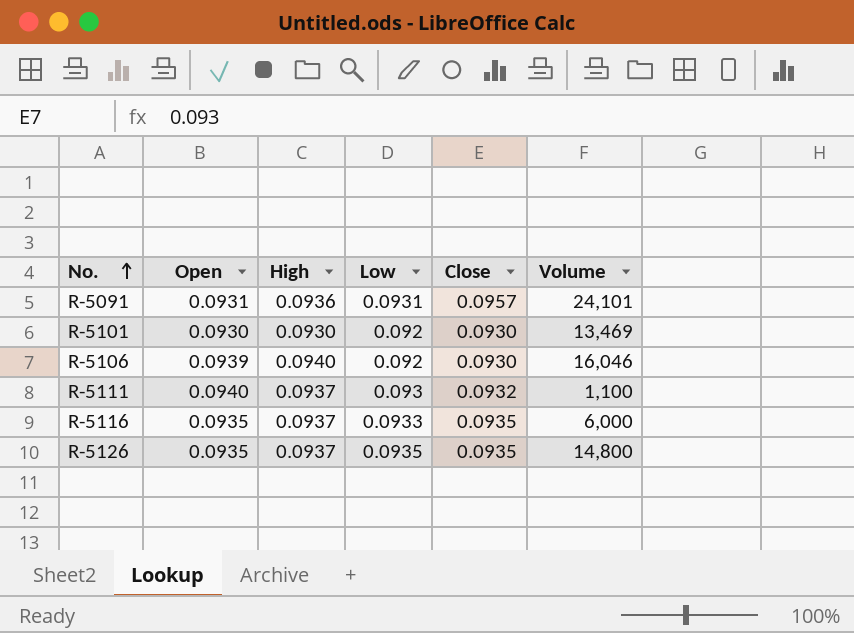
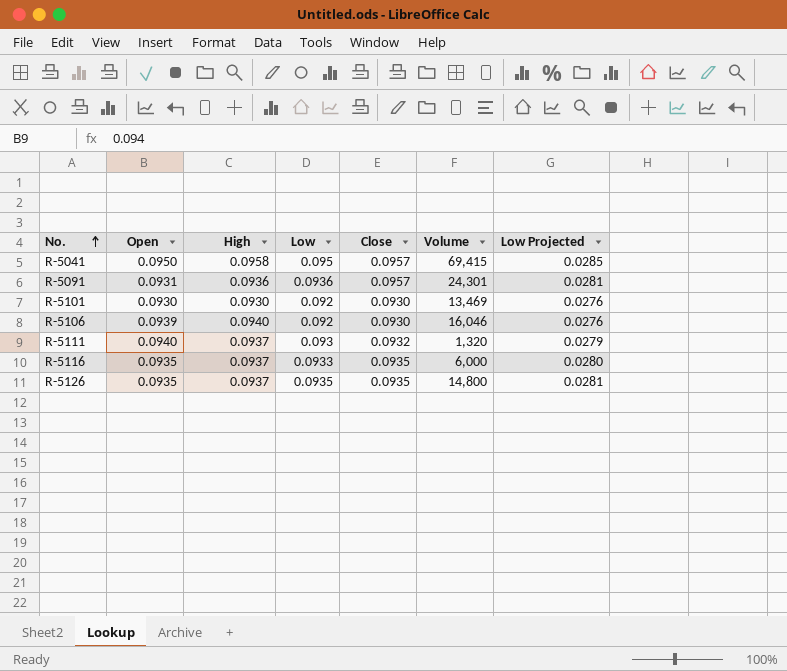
column Low Projected | formula: none -> [Low] * 0.3
row R-5041: none -> 0.0950 | 0.0958 | 0.095 | 0.0957 | 69,415 | 0.0285
R-5091 | Low: 0.0931 -> 0.0936
R-5091 | Volume: 24,101 -> 24,301
R-5111 | Volume: 1,100 -> 1,320

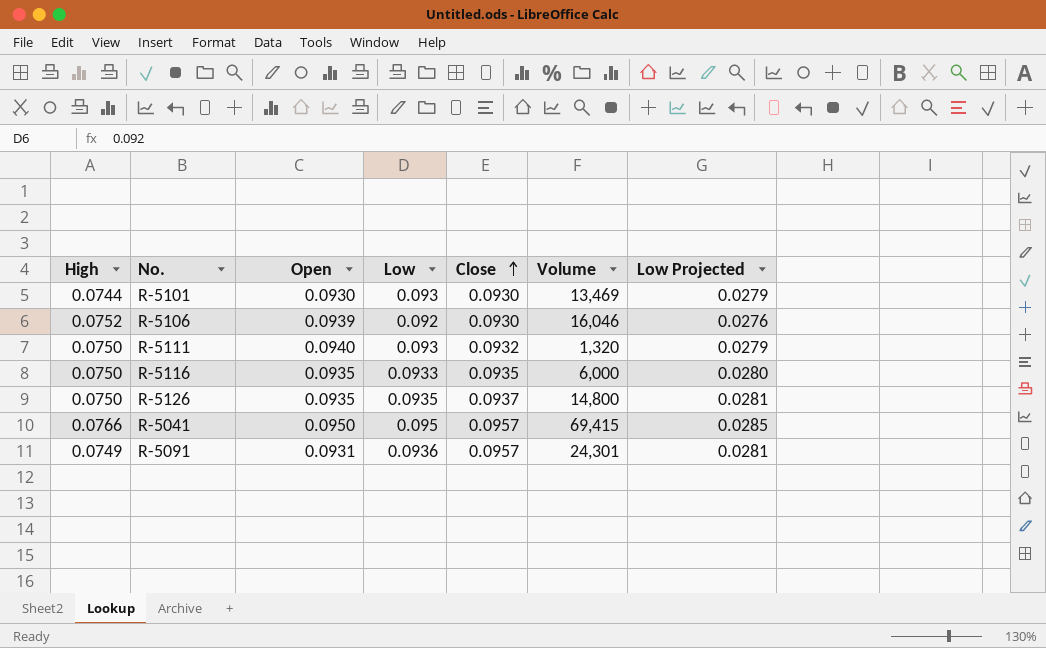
row order: No. ascending -> Close ascending
column High | position: 3 -> 1
R-5101 | High: 0.0930 -> 0.0744
R-5101 | Low: 0.092 -> 0.093
R-5101 | Low Projected: 0.0276 -> 0.0279
R-5106 | High: 0.0940 -> 0.0752
R-5111 | High: 0.0937 -> 0.0750
R-5116 | High: 0.0937 -> 0.0750
R-5126 | High: 0.0937 -> 0.0750
R-5126 | Close: 0.0935 -> 0.0937
R-5041 | High: 0.0958 -> 0.0766
R-5091 | High: 0.0936 -> 0.0749

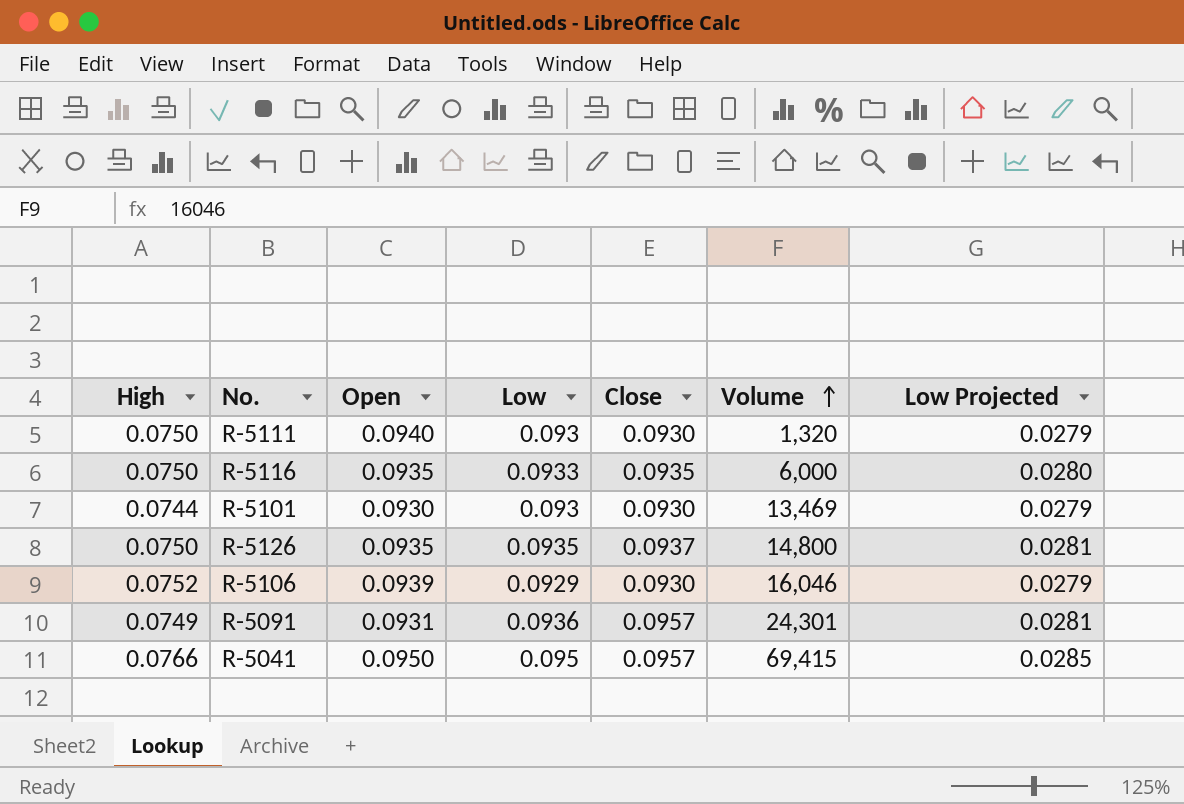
row order: Close ascending -> Volume ascending
R-5111 | Close: 0.0932 -> 0.0930
R-5106 | Low: 0.092 -> 0.0929
R-5106 | Low Projected: 0.0276 -> 0.0279

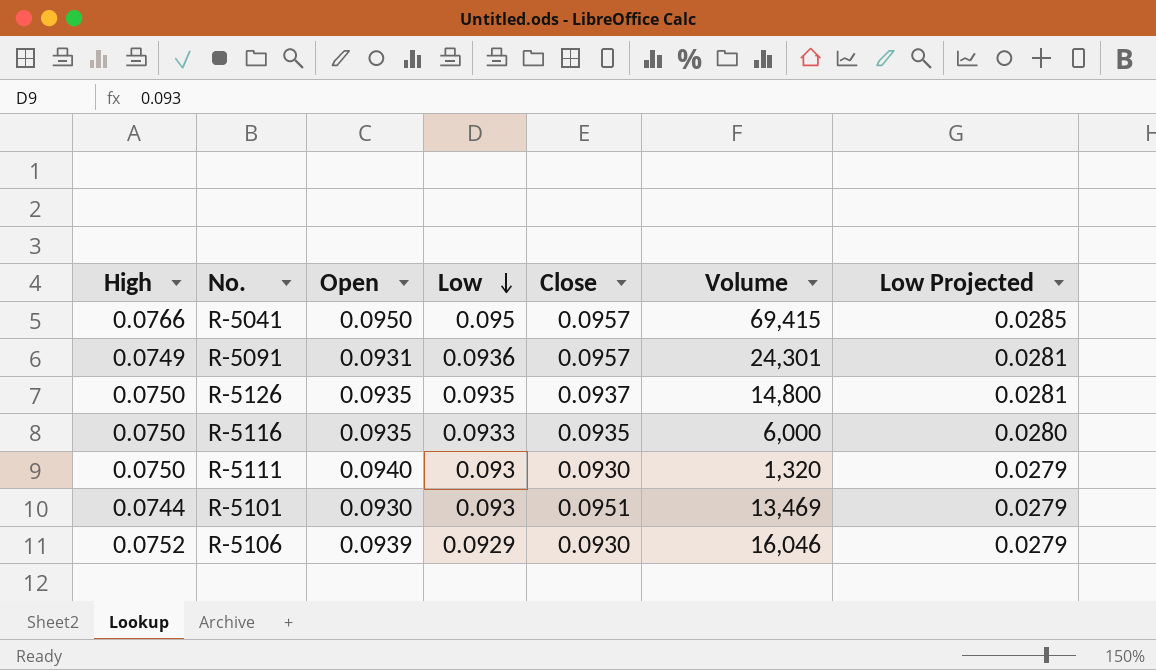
row order: Volume ascending -> Low descending
R-5101 | Close: 0.0930 -> 0.0951

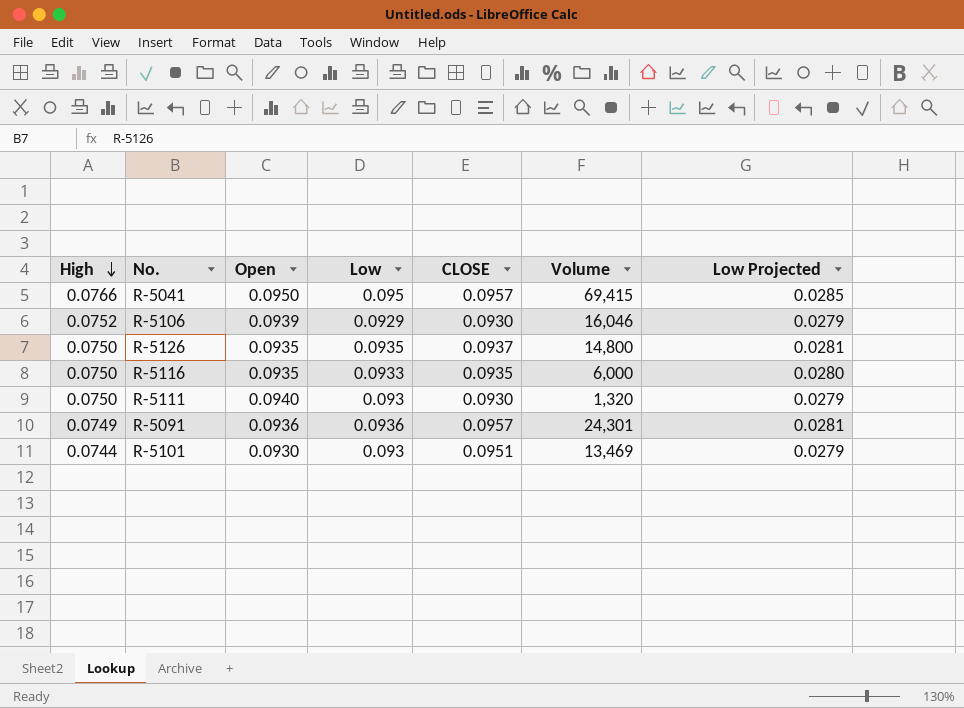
row order: Low descending -> High descending
column name: Close -> CLOSE
R-5091 | Open: 0.0931 -> 0.0936

